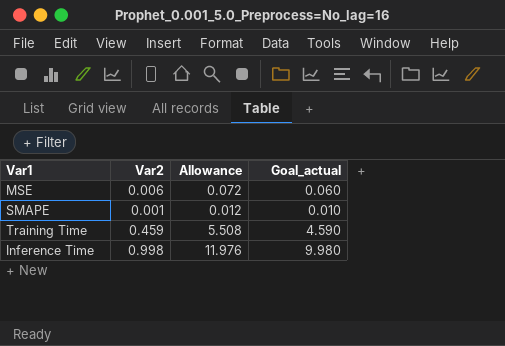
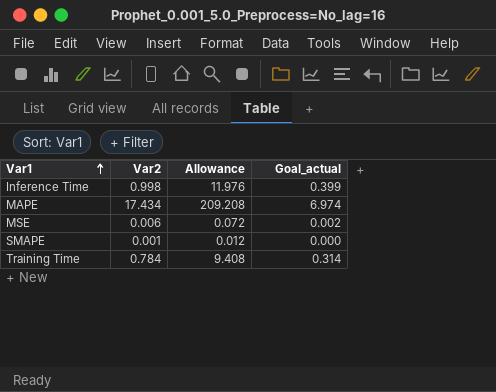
row order: none -> Var1 ascending
column Goal_actual | formula: [Var2] * 10 -> [Var2] * 0.4
row MAPE: none -> 17.434 | 209.208 | 6.974
Training Time | Var2: 0.459 -> 0.784
Training Time | Allowance: 5.508 -> 9.408

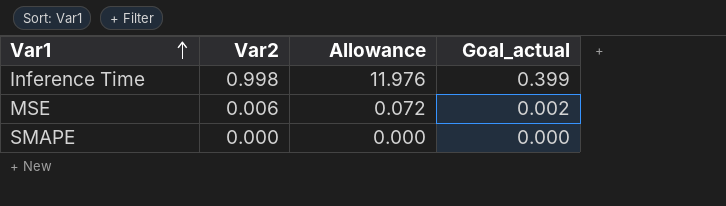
row MAPE: 17.434 | 209.208 | 6.974 -> none
row Training Time: 0.784 | 9.408 | 0.314 -> none
SMAPE | Var2: 0.001 -> 0.000
SMAPE | Allowance: 0.012 -> 0.000

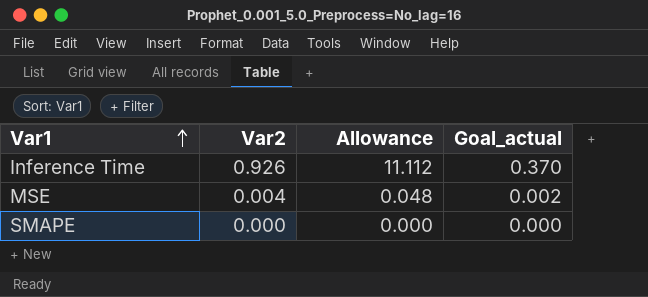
Inference Time | Var2: 0.998 -> 0.926
Inference Time | Allowance: 11.976 -> 11.112
Inference Time | Goal_actual: 0.399 -> 0.370
MSE | Var2: 0.006 -> 0.004
MSE | Allowance: 0.072 -> 0.048

